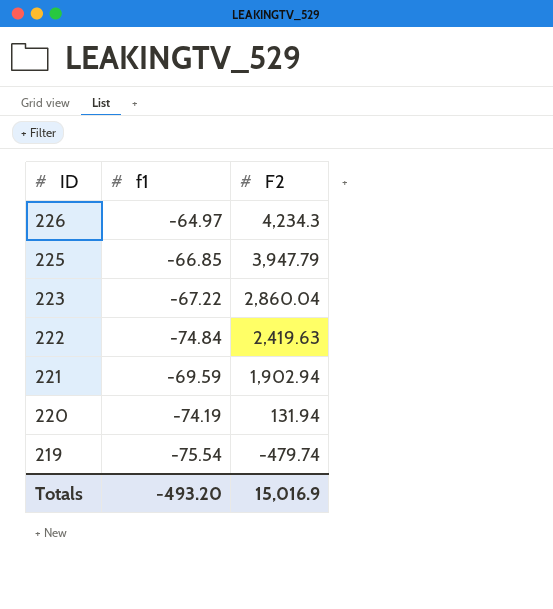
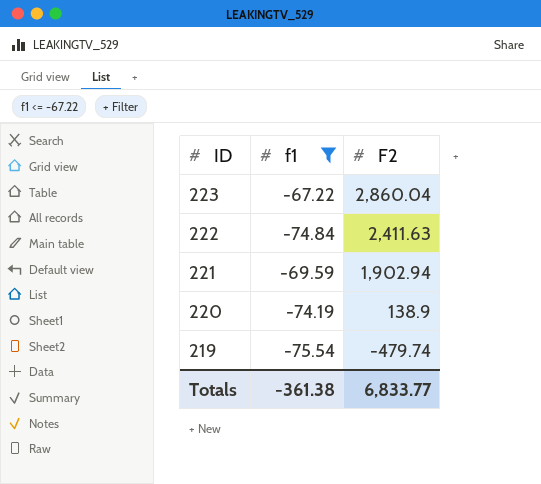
filter: none -> f1 <= -67.22
222 | F2: 2,419.63 -> 2,411.63
220 | F2: 131.94 -> 138.9
Totals | f1: -493.20 -> -361.38
Totals | F2: 15,016.9 -> 6,833.77

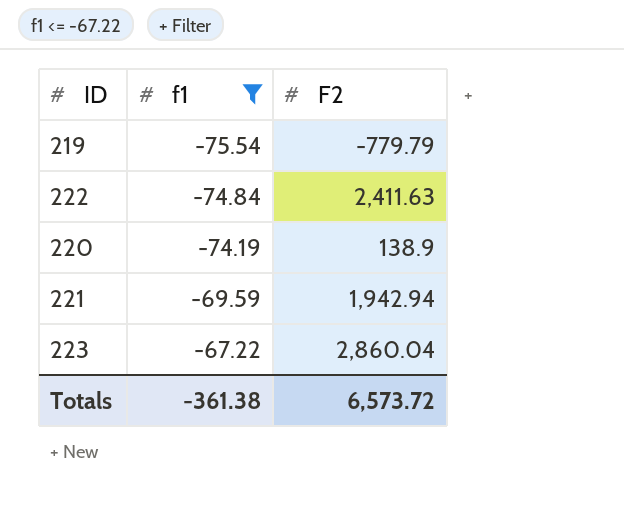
row order: ID descending -> f1 ascending
219 | F2: -479.74 -> -779.79
221 | F2: 1,902.94 -> 1,942.94
Totals | F2: 6,833.77 -> 6,573.72

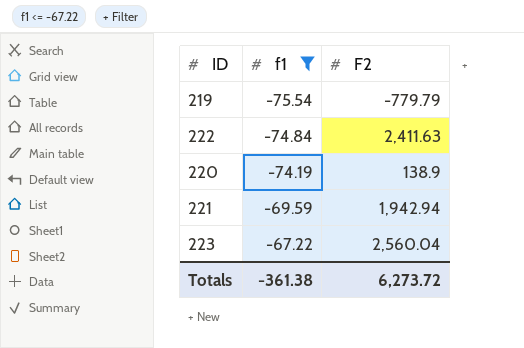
223 | F2: 2,860.04 -> 2,560.04
Totals | F2: 6,573.72 -> 6,273.72

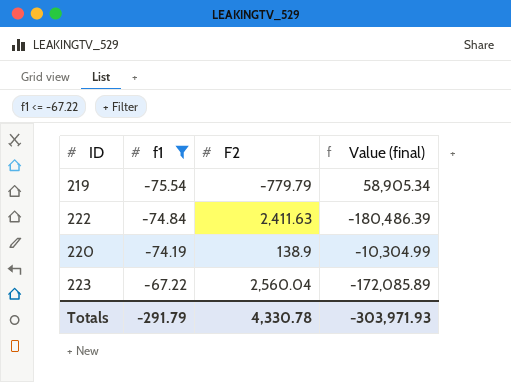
column Value (final) | formula: none -> [f1] * [F2]
row 221: -69.59 | 1,942.94 -> none
Totals | f1: -361.38 -> -291.79
Totals | F2: 6,273.72 -> 4,330.78

